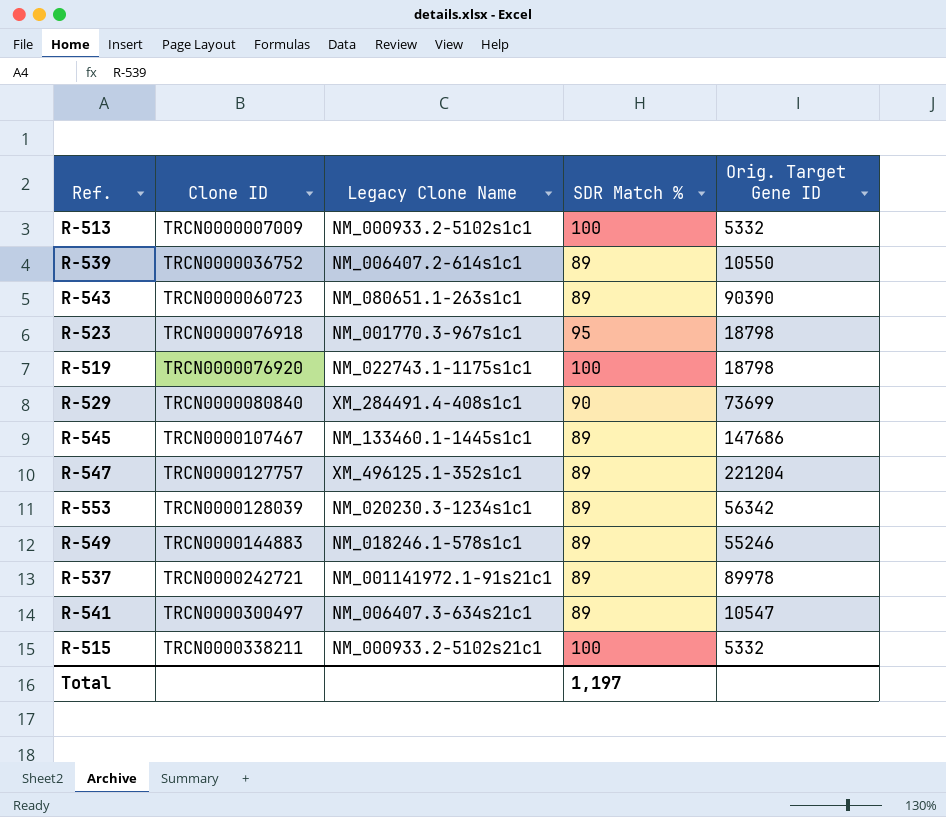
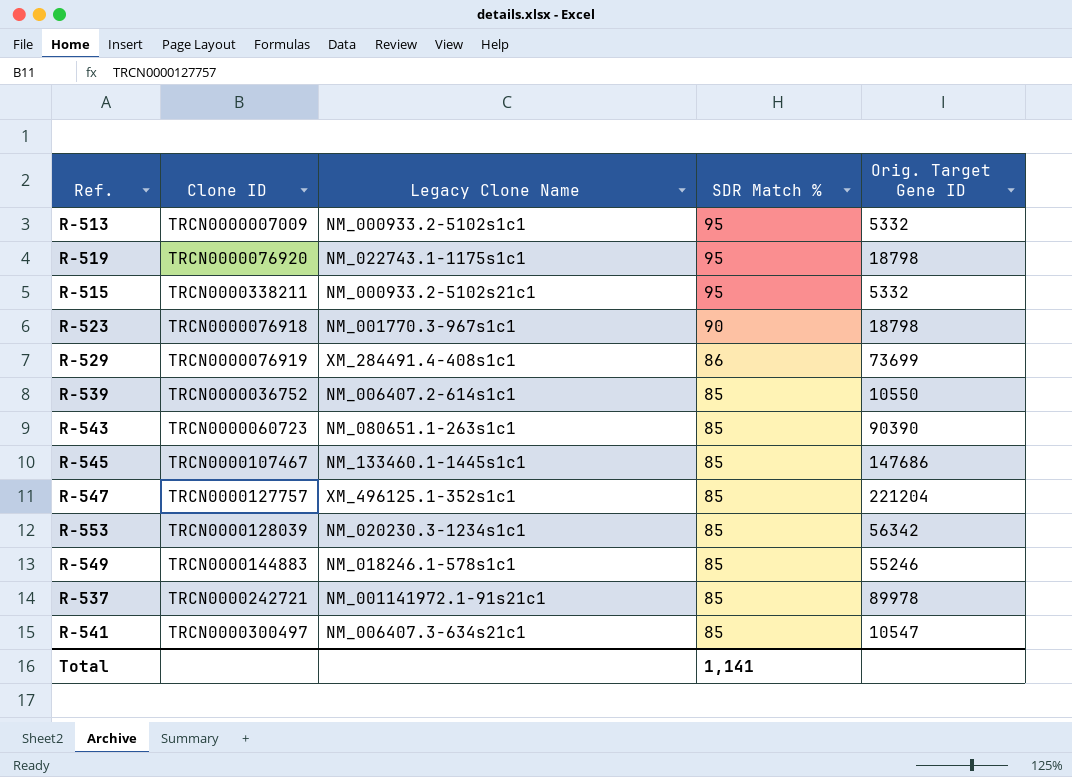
row order: Clone ID ascending -> SDR Match % descending
R-513 | SDR Match %: 100 -> 95
R-519 | SDR Match %: 100 -> 95
R-515 | SDR Match %: 100 -> 95
R-523 | SDR Match %: 95 -> 90
R-529 | Clone ID: TRCN0000080840 -> TRCN0000076919
R-529 | SDR Match %: 90 -> 86
R-539 | SDR Match %: 89 -> 85
R-543 | SDR Match %: 89 -> 85
R-545 | SDR Match %: 89 -> 85
R-547 | SDR Match %: 89 -> 85
R-553 | SDR Match %: 89 -> 85
R-549 | SDR Match %: 89 -> 85
R-537 | SDR Match %: 89 -> 85
R-541 | SDR Match %: 89 -> 85
Total | SDR Match %: 1,197 -> 1,141

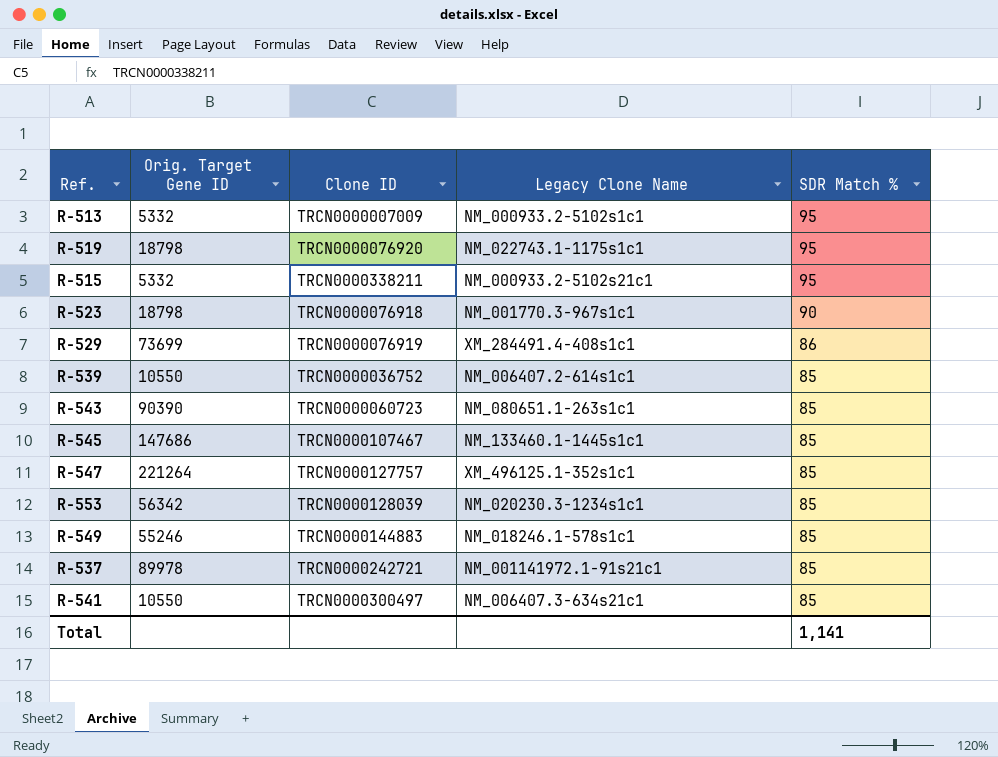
column Orig. Target Gene ID | position: 5 -> 2
R-547 | Orig. Target Gene ID: 221204 -> 221264
R-541 | Orig. Target Gene ID: 10547 -> 10550

